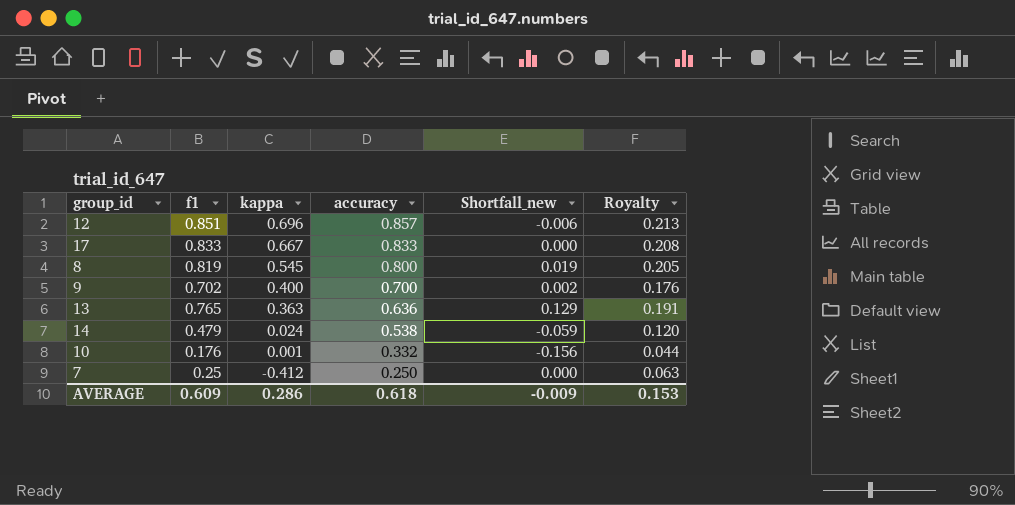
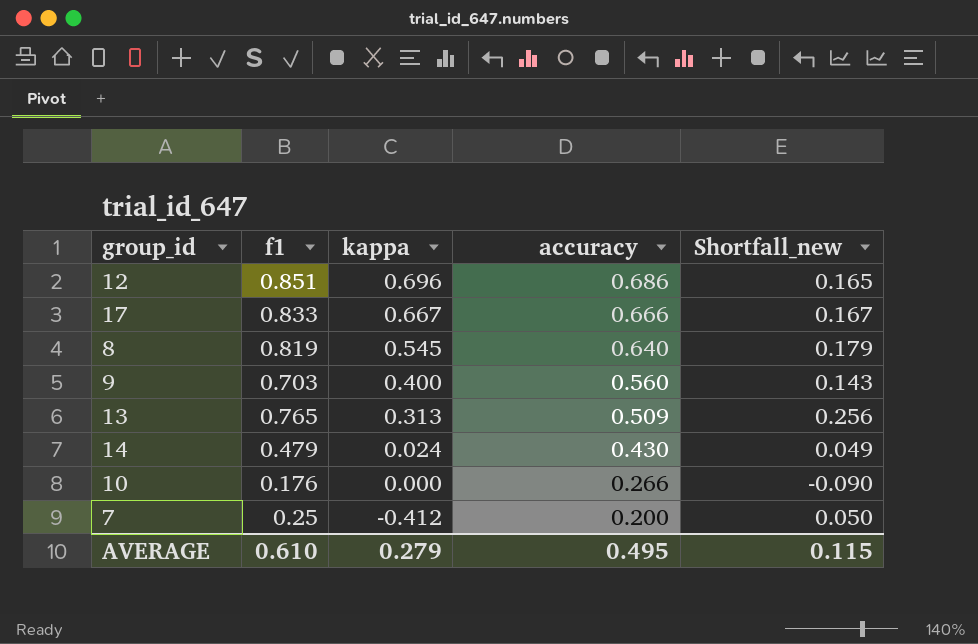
column Royalty | formula: [f1] * 0.25 -> none
12 | accuracy: 0.857 -> 0.686
12 | Shortfall_new: -0.006 -> 0.165
17 | accuracy: 0.833 -> 0.666
17 | Shortfall_new: 0.000 -> 0.167
8 | accuracy: 0.800 -> 0.640
8 | Shortfall_new: 0.019 -> 0.179
9 | f1: 0.702 -> 0.703
9 | accuracy: 0.700 -> 0.560
9 | Shortfall_new: 0.002 -> 0.143
13 | kappa: 0.363 -> 0.313
13 | accuracy: 0.636 -> 0.509
13 | Shortfall_new: 0.129 -> 0.256
14 | accuracy: 0.538 -> 0.430
14 | Shortfall_new: -0.059 -> 0.049
10 | kappa: 0.001 -> 0.000
10 | accuracy: 0.332 -> 0.266
10 | Shortfall_new: -0.156 -> -0.090
7 | accuracy: 0.250 -> 0.200
7 | Shortfall_new: 0.000 -> 0.050
AVERAGE | f1: 0.609 -> 0.610
AVERAGE | kappa: 0.286 -> 0.279
AVERAGE | accuracy: 0.618 -> 0.495
AVERAGE | Shortfall_new: -0.009 -> 0.115

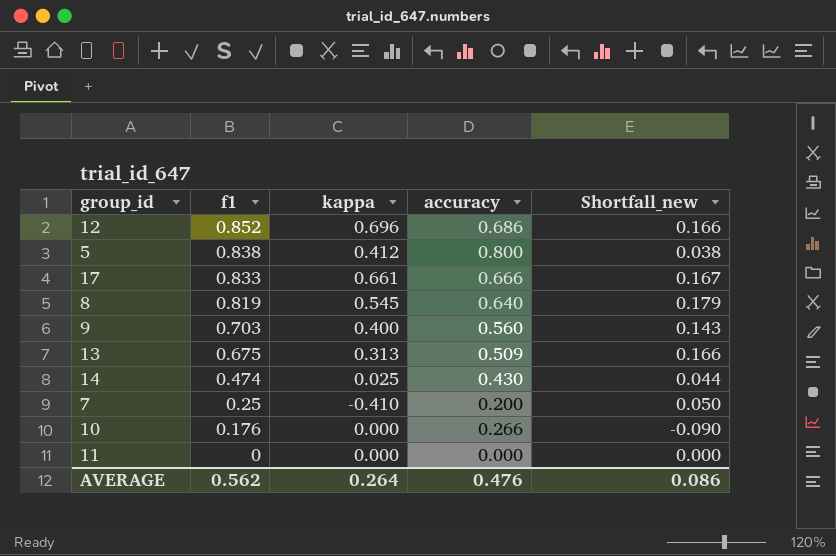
row order: kappa descending -> f1 descending
12 | f1: 0.851 -> 0.852
12 | Shortfall_new: 0.165 -> 0.166
row 5: none -> 0.838 | 0.412 | 0.800 | 0.038
17 | kappa: 0.667 -> 0.661
13 | f1: 0.765 -> 0.675
13 | Shortfall_new: 0.256 -> 0.166
14 | f1: 0.479 -> 0.474
14 | kappa: 0.024 -> 0.025
14 | Shortfall_new: 0.049 -> 0.044
7 | kappa: -0.412 -> -0.410
row 11: none -> 0 | 0.000 | 0.000 | 0.000
AVERAGE | f1: 0.610 -> 0.562
AVERAGE | kappa: 0.279 -> 0.264
AVERAGE | accuracy: 0.495 -> 0.476
AVERAGE | Shortfall_new: 0.115 -> 0.086

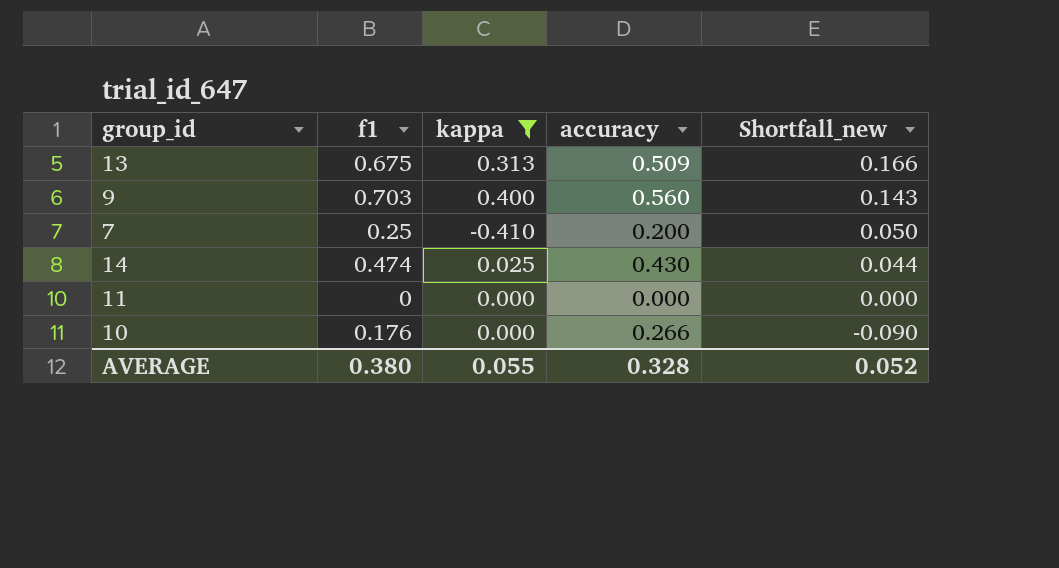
filter: none -> kappa <= 0.400
row order: f1 descending -> Shortfall_new descending
AVERAGE | f1: 0.562 -> 0.380
AVERAGE | kappa: 0.264 -> 0.055
AVERAGE | accuracy: 0.476 -> 0.328
AVERAGE | Shortfall_new: 0.086 -> 0.052

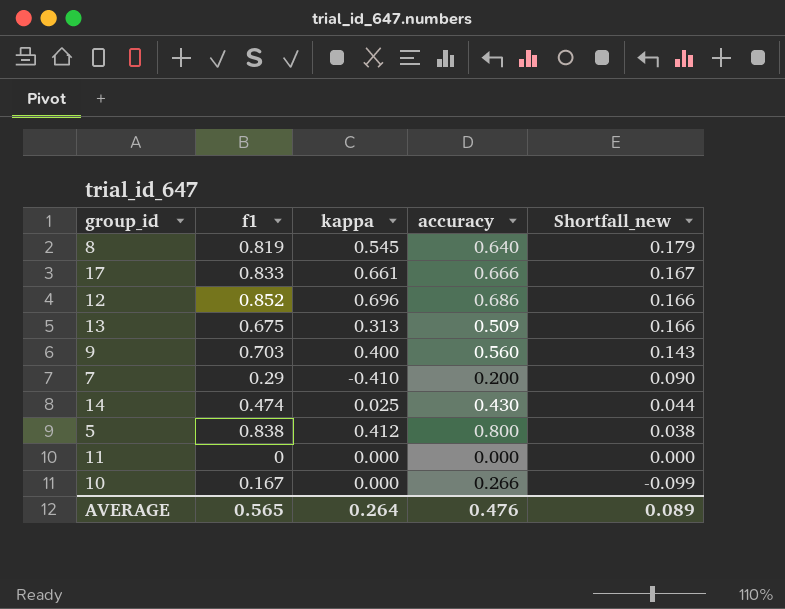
filter: kappa <= 0.400 -> none
7 | f1: 0.25 -> 0.29
7 | Shortfall_new: 0.050 -> 0.090
10 | f1: 0.176 -> 0.167
10 | Shortfall_new: -0.090 -> -0.099
AVERAGE | f1: 0.380 -> 0.565
AVERAGE | kappa: 0.055 -> 0.264
AVERAGE | accuracy: 0.328 -> 0.476
AVERAGE | Shortfall_new: 0.052 -> 0.089

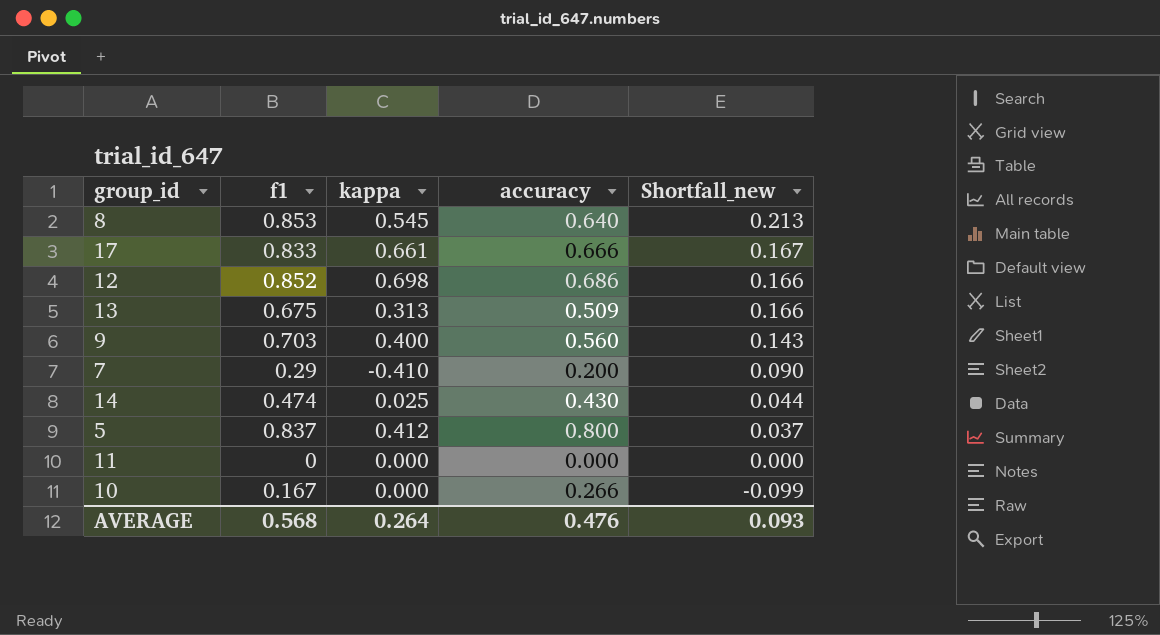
8 | f1: 0.819 -> 0.853
8 | Shortfall_new: 0.179 -> 0.213
12 | kappa: 0.696 -> 0.698
5 | f1: 0.838 -> 0.837
5 | Shortfall_new: 0.038 -> 0.037
AVERAGE | f1: 0.565 -> 0.568
AVERAGE | Shortfall_new: 0.089 -> 0.093

